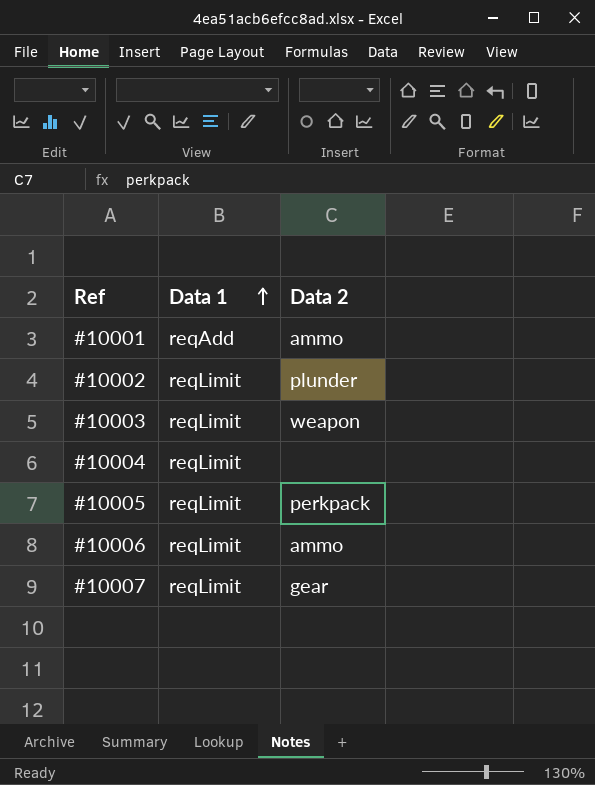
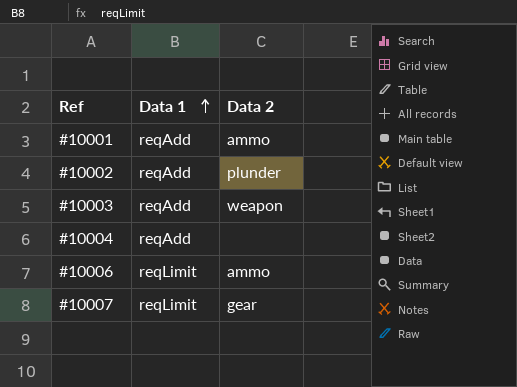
row #10005: reqLimit | perkpack -> none
#10002 | Data 1: reqLimit -> reqAdd
#10003 | Data 1: reqLimit -> reqAdd
#10004 | Data 1: reqLimit -> reqAdd

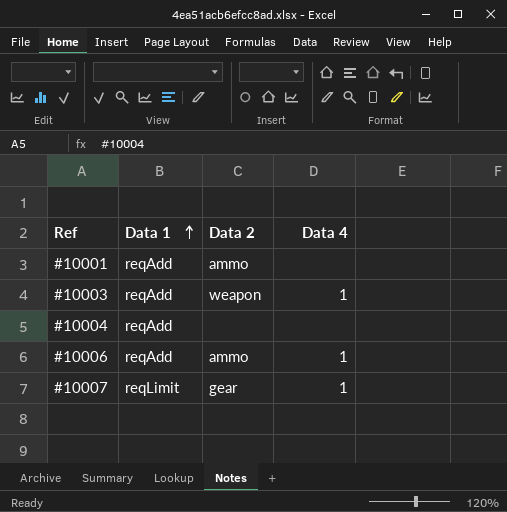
column Data 4 | position: none -> 4
row #10002: reqAdd | plunder -> none
#10006 | Data 1: reqLimit -> reqAdd

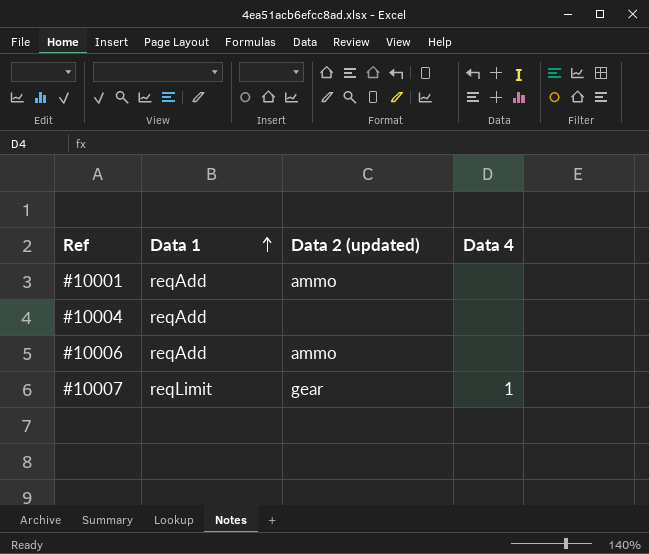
column name: Data 2 -> Data 2 (updated)
row #10003: reqAdd | weapon | 1 -> none
#10006 | Data 4: 1 -> none

